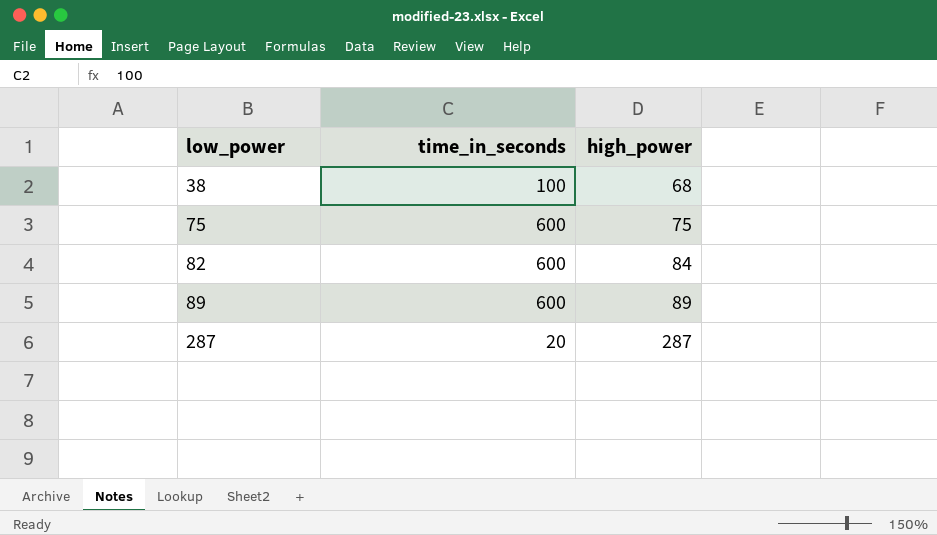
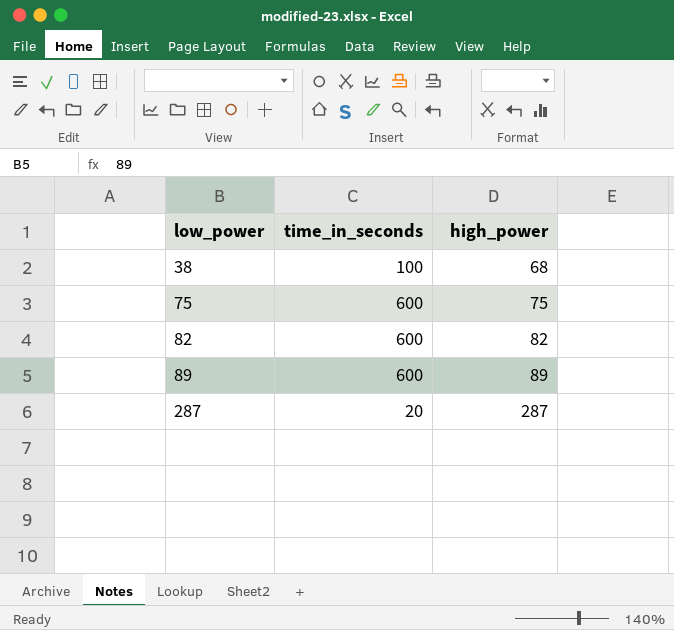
82 | high_power: 84 -> 82

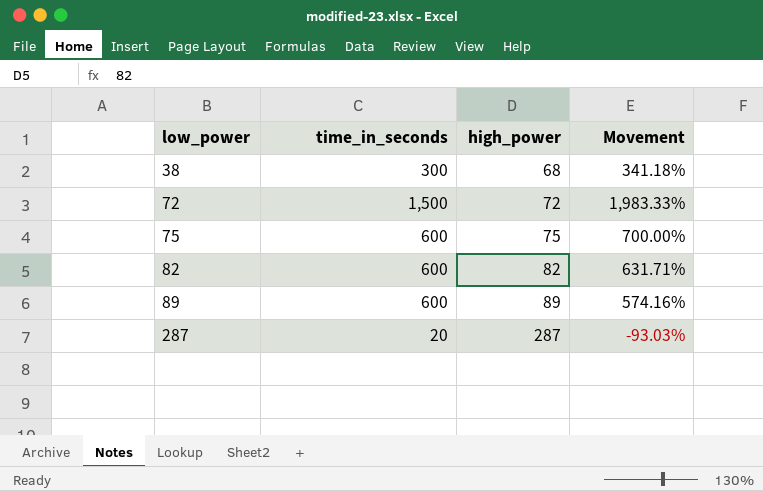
column Movement | formula: none -> ([time_in_seconds] - [high_power]) / [high_power]
38 | time_in_seconds: 100 -> 300
row 72: none -> 1,500 | 72 | 1,983.33%

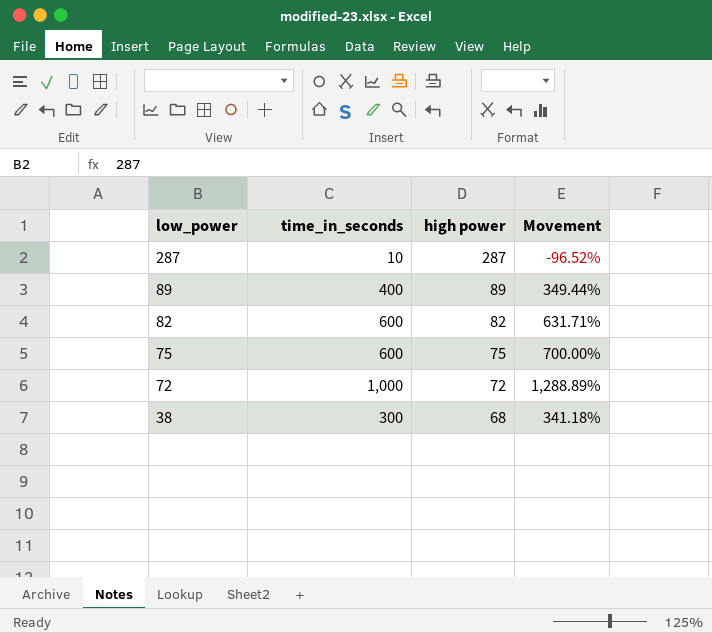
row order: low_power ascending -> low_power descending
column name: high_power -> high power
287 | time_in_seconds: 20 -> 10
287 | Movement: -93.03% -> -96.52%
89 | time_in_seconds: 600 -> 400
89 | Movement: 574.16% -> 349.44%
72 | time_in_seconds: 1,500 -> 1,000
72 | Movement: 1,983.33% -> 1,288.89%

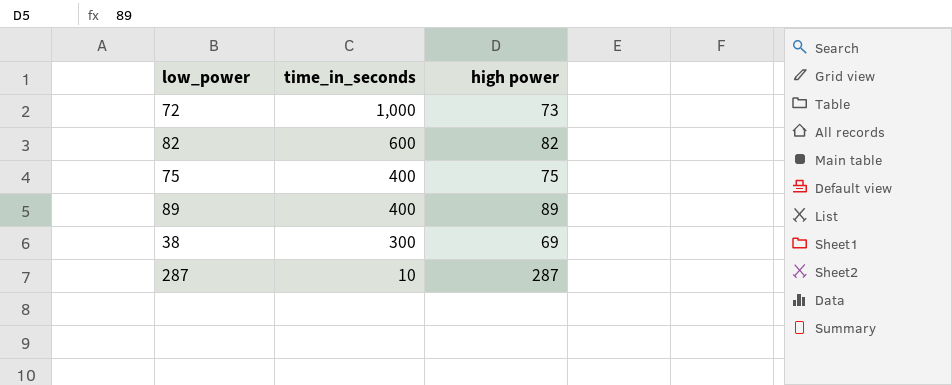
row order: low_power descending -> time_in_seconds descending
column Movement | formula: ([time_in_seconds] - [high power]) / [high power] -> none
72 | high power: 72 -> 73
75 | time_in_seconds: 600 -> 400
38 | high power: 68 -> 69

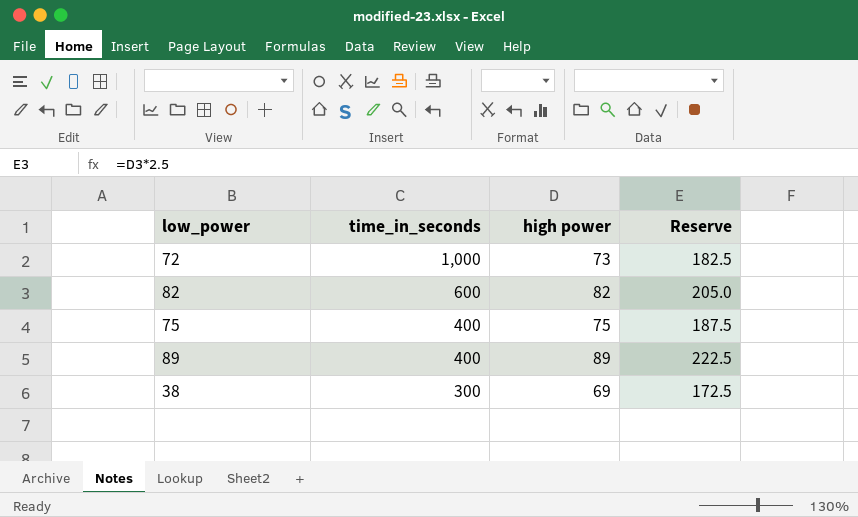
column Reserve | formula: none -> [high power] * 2.5
row 287: 10 | 287 -> none

